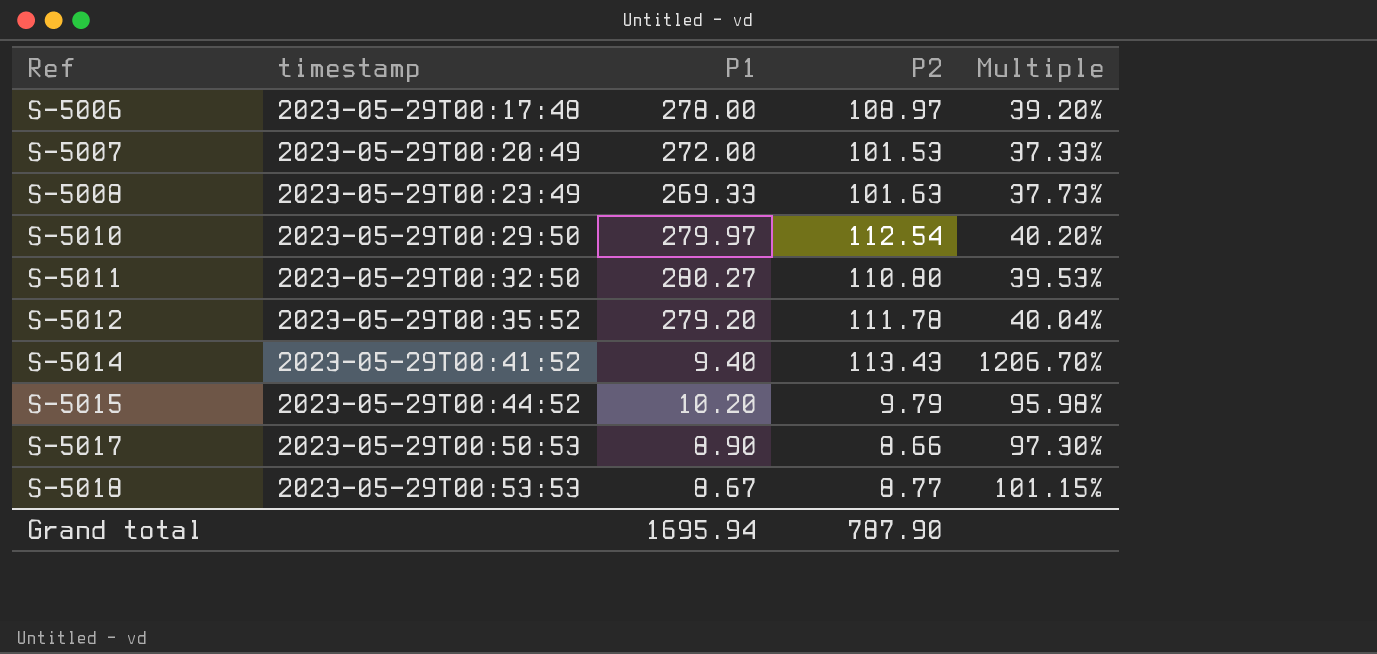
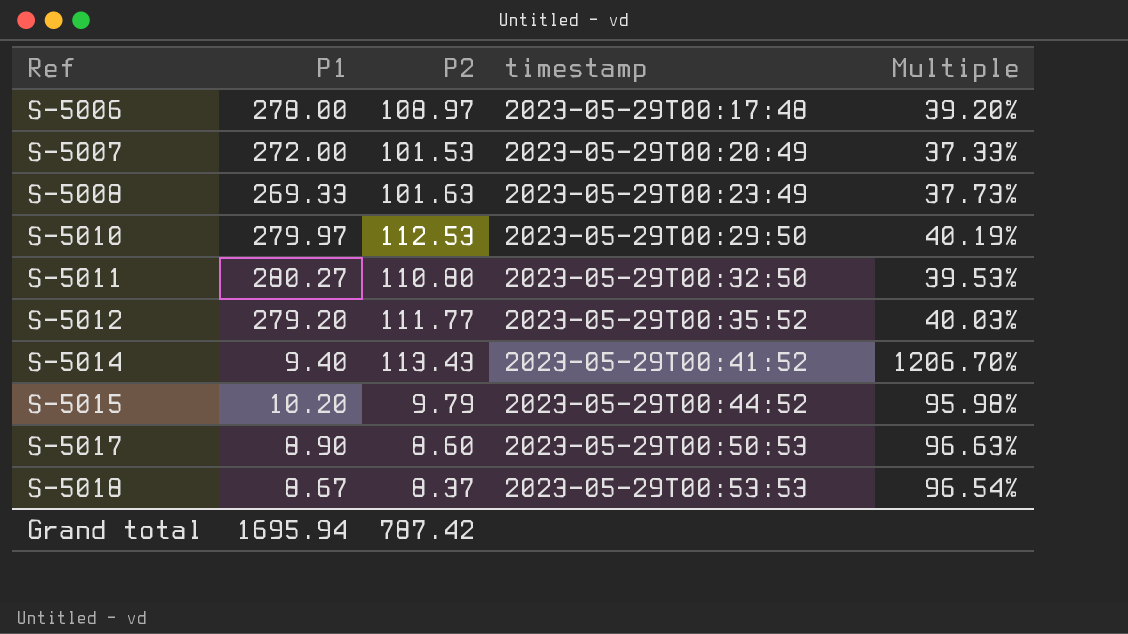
column timestamp | position: 2 -> 4
S-5010 | P2: 112.54 -> 112.53
S-5010 | Multiple: 40.20% -> 40.19%
S-5012 | P2: 111.78 -> 111.77
S-5012 | Multiple: 40.04% -> 40.03%
S-5017 | P2: 8.66 -> 8.60
S-5017 | Multiple: 97.30% -> 96.63%
S-5018 | P2: 8.77 -> 8.37
S-5018 | Multiple: 101.15% -> 96.54%
Grand total | P2: 787.90 -> 787.42

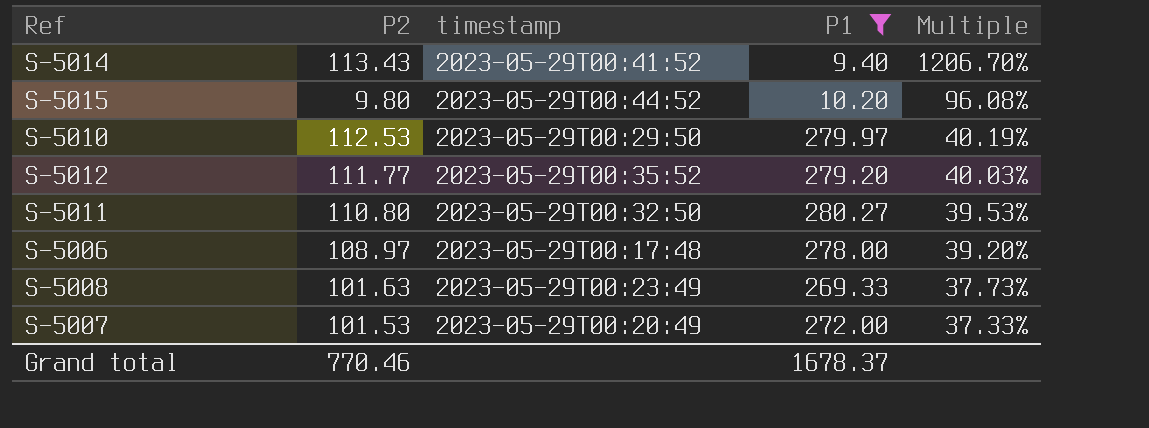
filter: none -> P1 >= 9.40
row order: Ref ascending -> Multiple descending
column P1 | position: 2 -> 4
S-5015 | P2: 9.79 -> 9.80
S-5015 | Multiple: 95.98% -> 96.08%
Grand total | P2: 787.42 -> 770.46
Grand total | P1: 1695.94 -> 1678.37

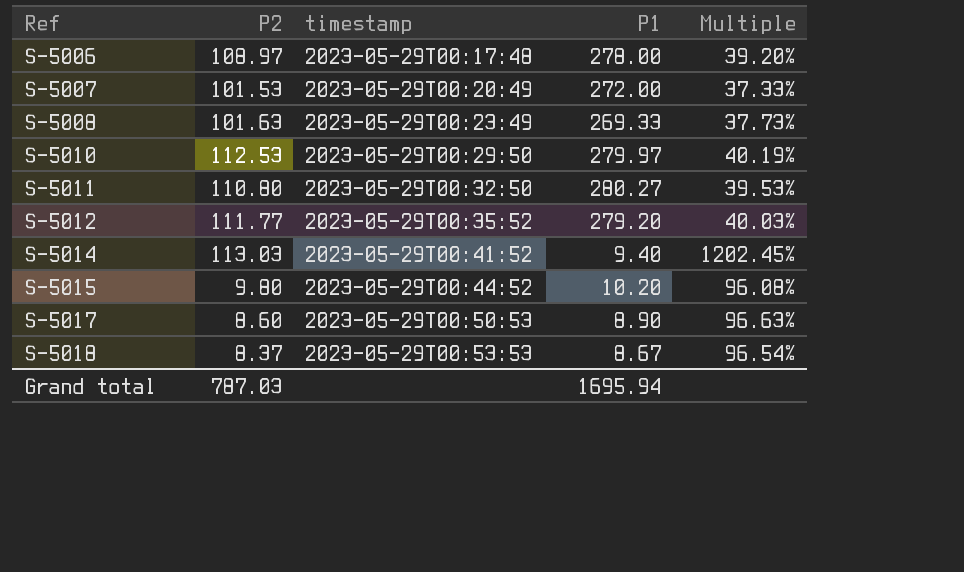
filter: P1 >= 9.40 -> none
row order: Multiple descending -> Ref ascending
S-5014 | P2: 113.43 -> 113.03
S-5014 | Multiple: 1206.70% -> 1202.45%
Grand total | P2: 770.46 -> 787.03
Grand total | P1: 1678.37 -> 1695.94

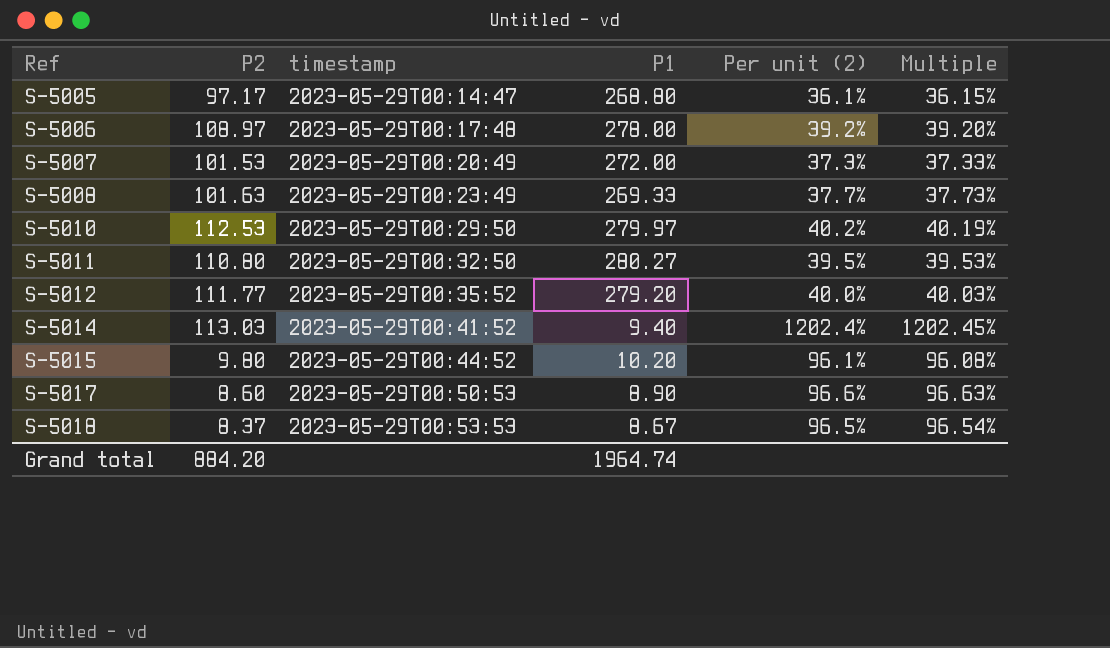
column Per unit (2) | formula: none -> [P2] / [P1]
row S-5005: none -> 97.17 | 2023-05-29T00:14:47 | 268.80 | 36.1% | 36.15%
Grand total | P2: 787.03 -> 884.20
Grand total | P1: 1695.94 -> 1964.74

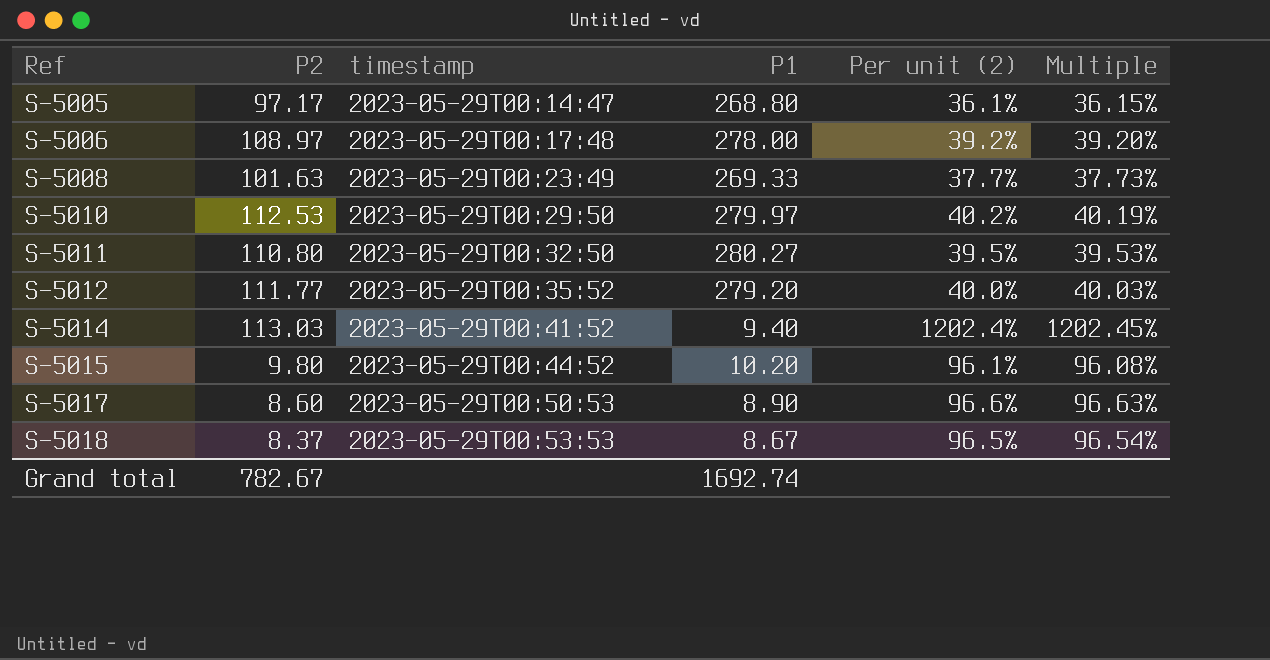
row S-5007: 101.53 | 2023-05-29T00:20:49 | 272.00 | 37.3% | 37.33% -> none
Grand total | P2: 884.20 -> 782.67
Grand total | P1: 1964.74 -> 1692.74

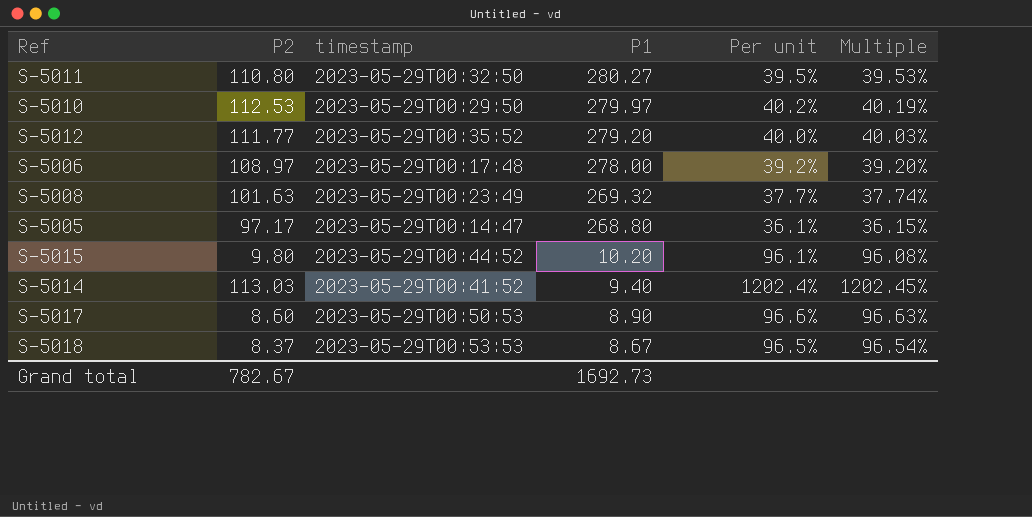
row order: Ref ascending -> P1 descending
column name: Per unit (2) -> Per unit
S-5008 | P1: 269.33 -> 269.32
S-5008 | Multiple: 37.73% -> 37.74%
Grand total | P1: 1692.74 -> 1692.73

